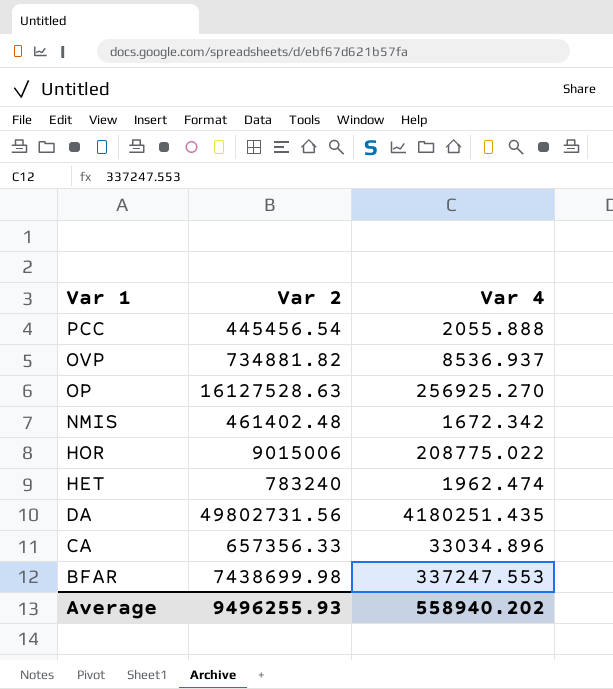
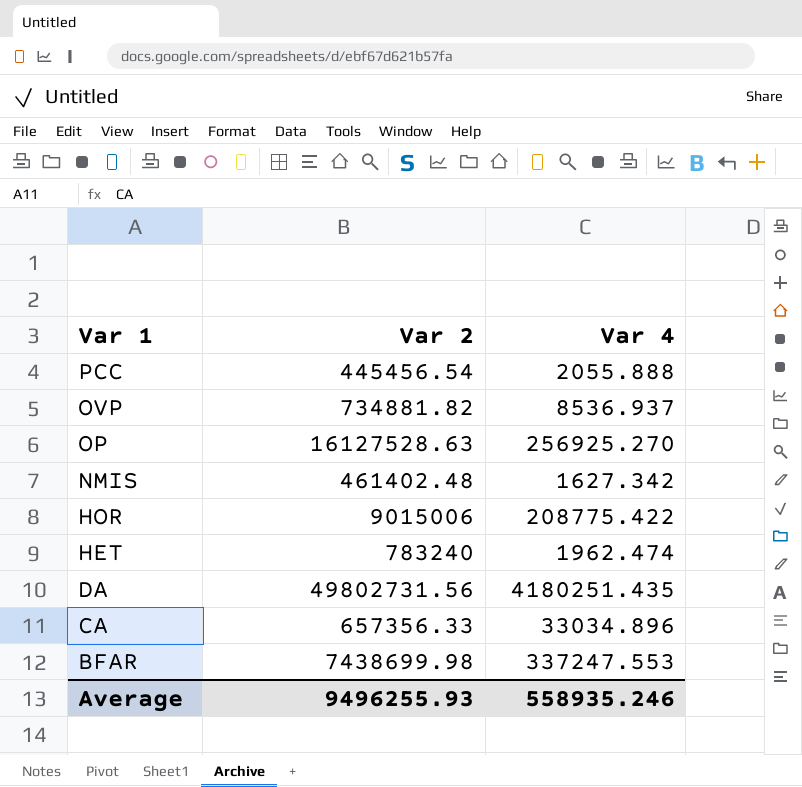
NMIS | Var 4: 1672.342 -> 1627.342
HOR | Var 4: 208775.022 -> 208775.422
Average | Var 4: 558940.202 -> 558935.246

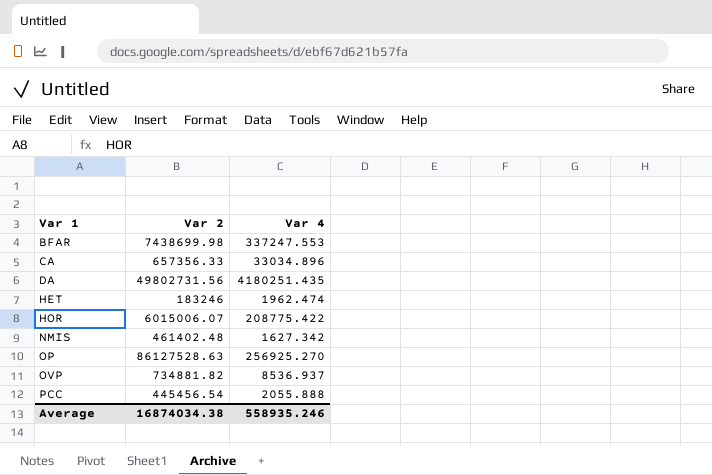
row order: Var 1 descending -> Var 1 ascending
HET | Var 2: 783240 -> 183246
HOR | Var 2: 9015006 -> 6015006.07
OP | Var 2: 16127528.63 -> 86127528.63
Average | Var 2: 9496255.93 -> 16874034.38

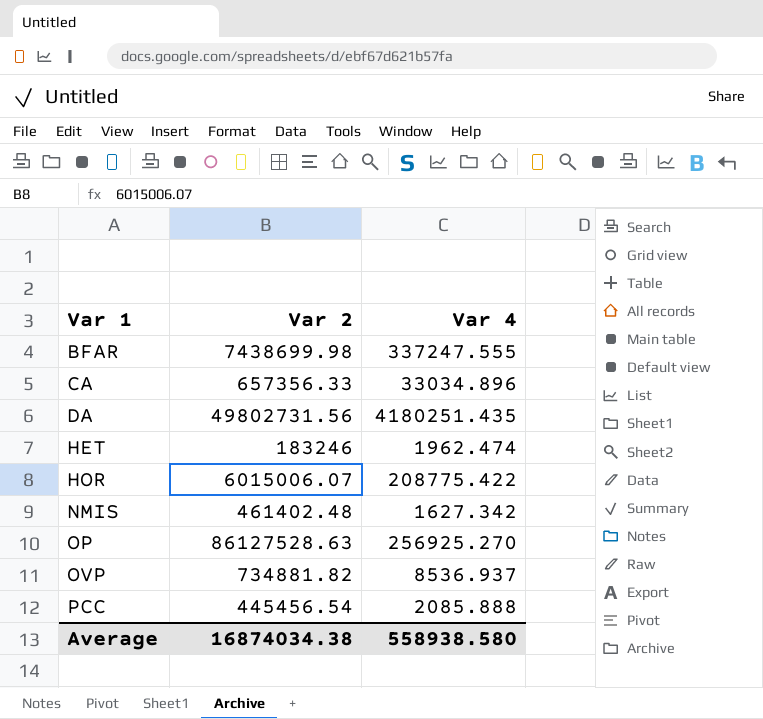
BFAR | Var 4: 337247.553 -> 337247.555
PCC | Var 4: 2055.888 -> 2085.888
Average | Var 4: 558935.246 -> 558938.580

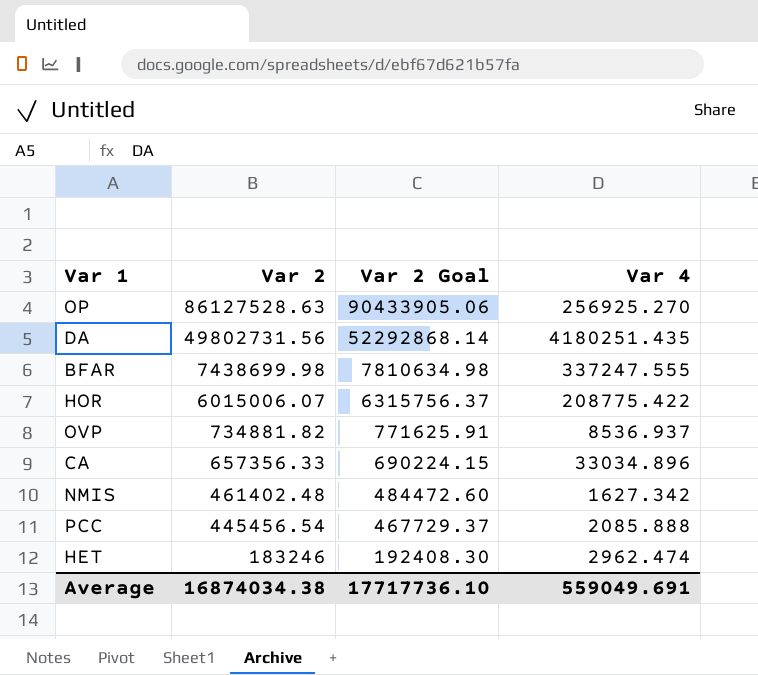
row order: Var 1 ascending -> Var 2 descending
column Var 2 Goal | formula: none -> [Var 2] * 1.05
HET | Var 4: 1962.474 -> 2962.474
Average | Var 4: 558938.580 -> 559049.691

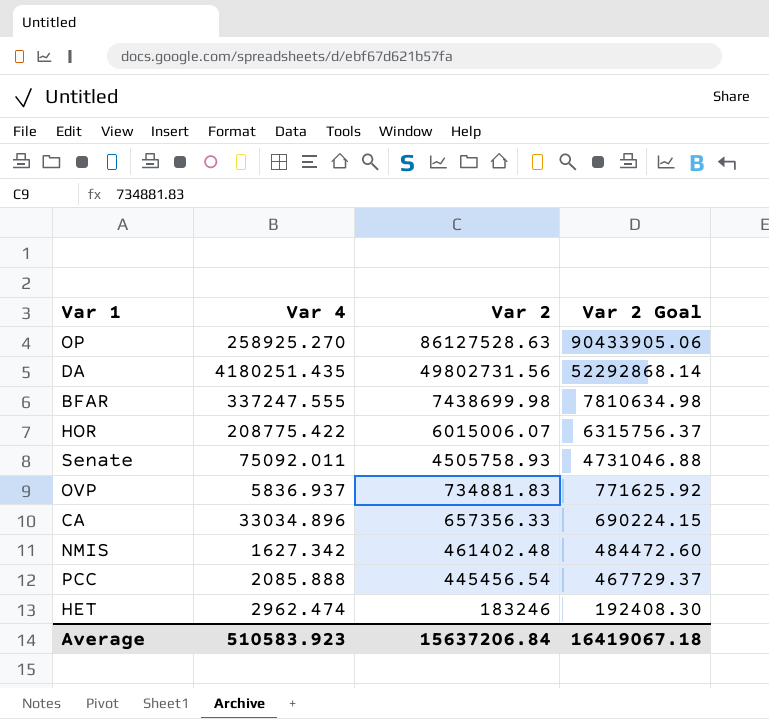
column Var 4 | position: 4 -> 2
OP | Var 4: 256925.270 -> 258925.270
row Senate: none -> 75092.011 | 4505758.93 | 4731046.88
OVP | Var 4: 8536.937 -> 5836.937
OVP | Var 2: 734881.82 -> 734881.83
OVP | Var 2 Goal: 771625.91 -> 771625.92
Average | Var 4: 559049.691 -> 510583.923
Average | Var 2: 16874034.38 -> 15637206.84
Average | Var 2 Goal: 17717736.10 -> 16419067.18

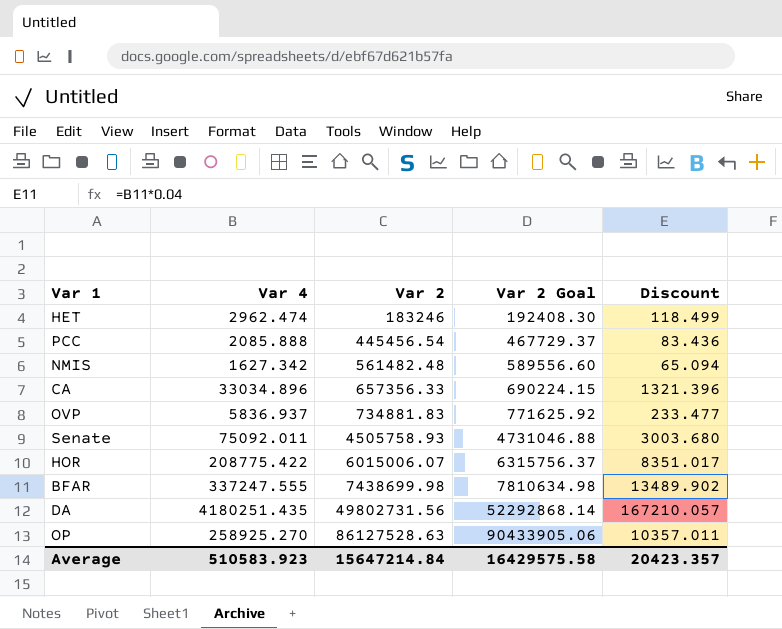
row order: Var 2 descending -> Var 2 ascending
column Discount | formula: none -> [Var 4] * 0.04
NMIS | Var 2: 461402.48 -> 561482.48
NMIS | Var 2 Goal: 484472.60 -> 589556.60
Average | Var 2: 15637206.84 -> 15647214.84
Average | Var 2 Goal: 16419067.18 -> 16429575.58

